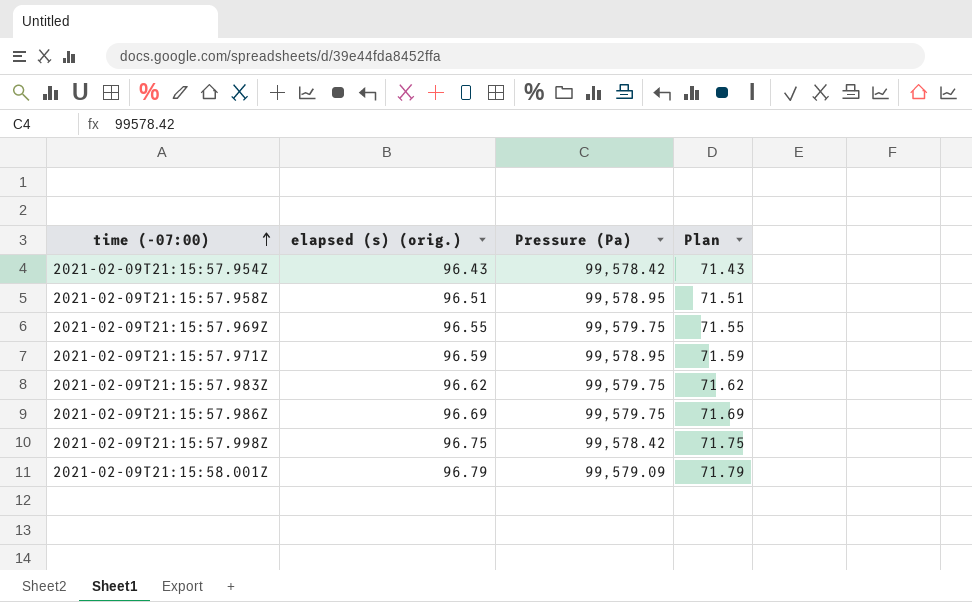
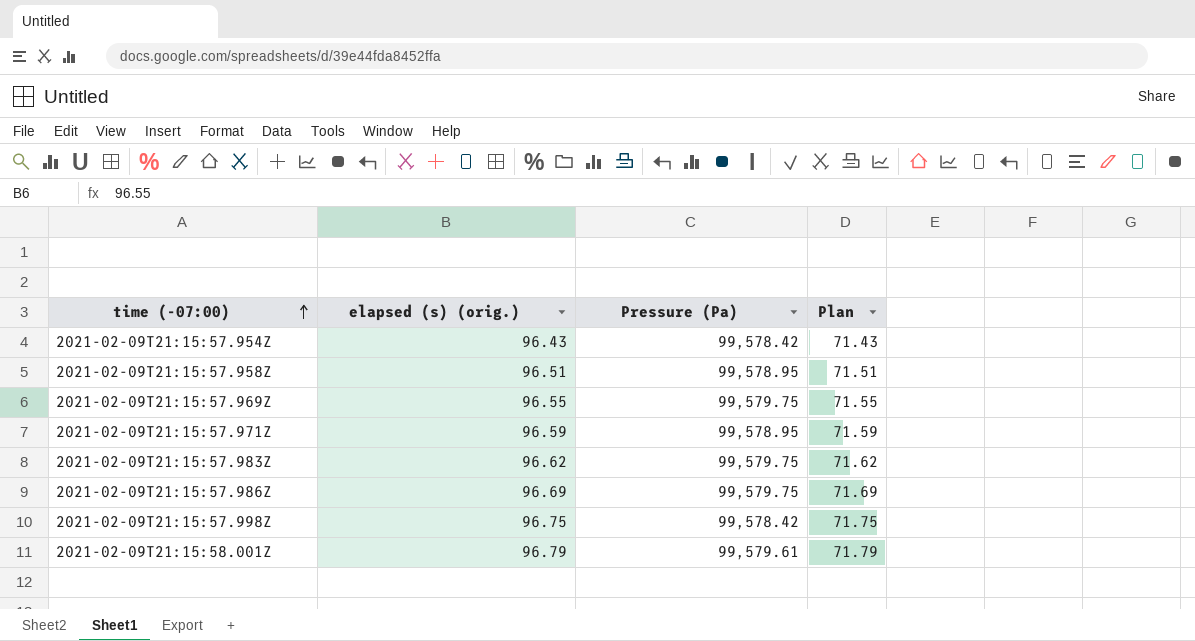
2021-02-09T21:15:58.001Z | Pressure (Pa): 99,579.09 -> 99,579.61

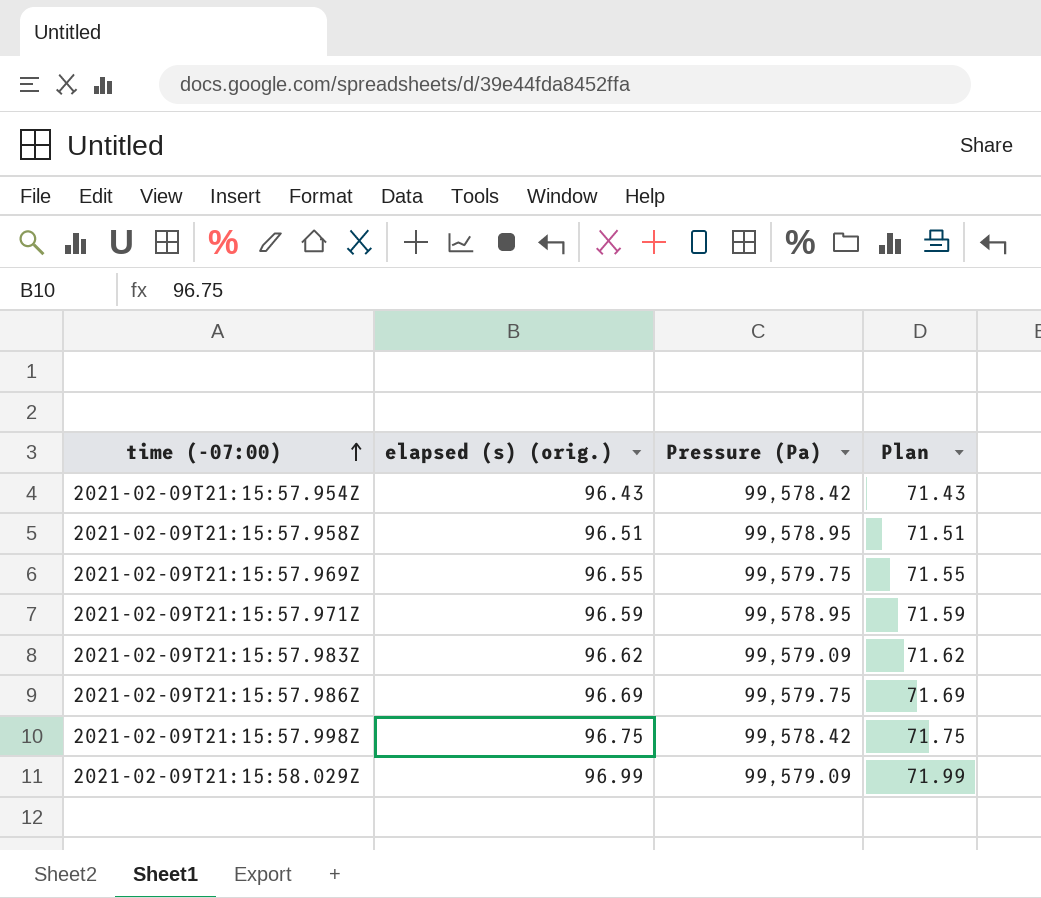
row 2021-02-09T21:15:58.001Z: 96.79 | 99,579.61 | 71.79 -> none
2021-02-09T21:15:57.983Z | Pressure (Pa): 99,579.75 -> 99,579.09
row 2021-02-09T21:15:58.029Z: none -> 96.99 | 99,579.09 | 71.99

